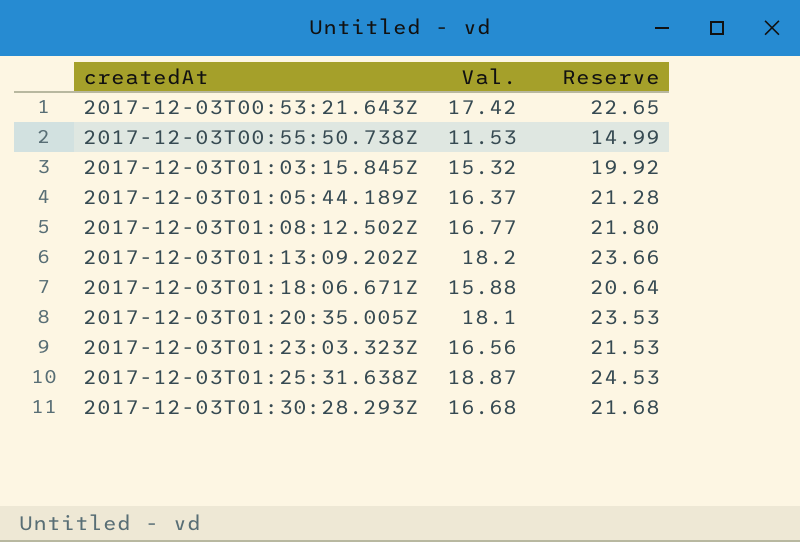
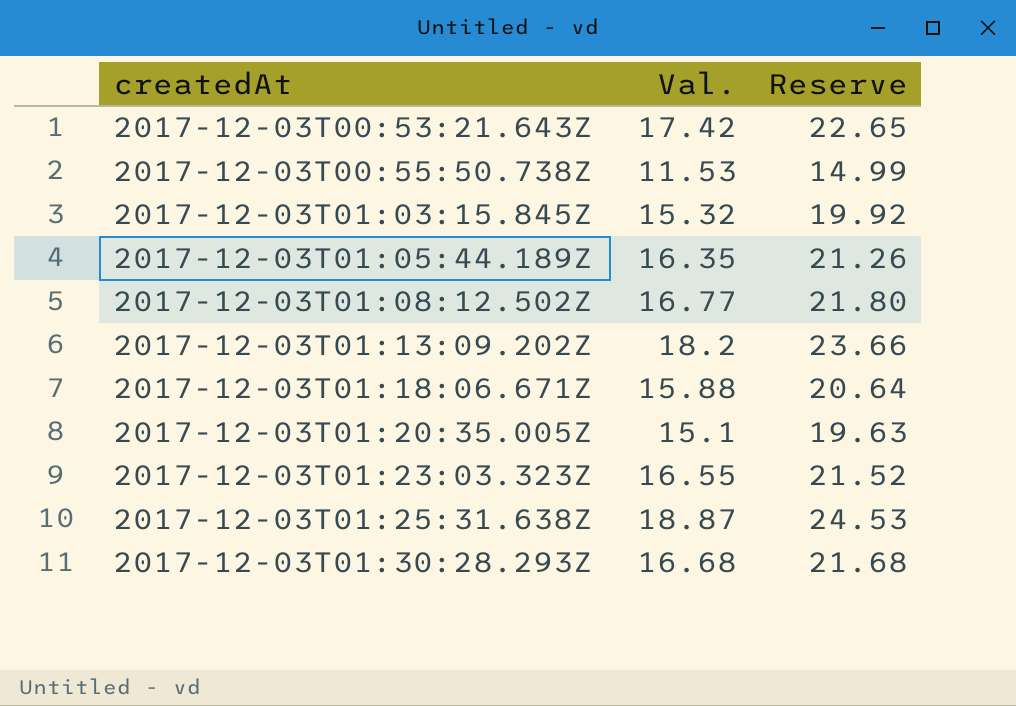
2017-12-03T01:05:44.189Z | Val.: 16.37 -> 16.35
2017-12-03T01:05:44.189Z | Reserve: 21.28 -> 21.26
2017-12-03T01:20:35.005Z | Val.: 18.1 -> 15.1
2017-12-03T01:20:35.005Z | Reserve: 23.53 -> 19.63
2017-12-03T01:23:03.323Z | Val.: 16.56 -> 16.55
2017-12-03T01:23:03.323Z | Reserve: 21.53 -> 21.52

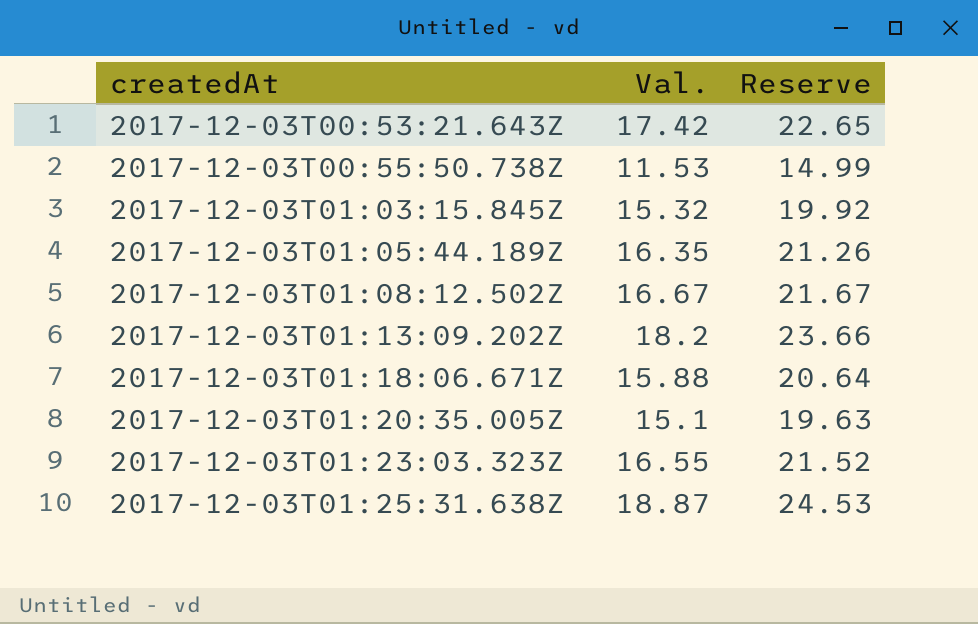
row 2017-12-03T01:30:28.293Z: 16.68 | 21.68 -> none
2017-12-03T01:08:12.502Z | Val.: 16.77 -> 16.67
2017-12-03T01:08:12.502Z | Reserve: 21.80 -> 21.67

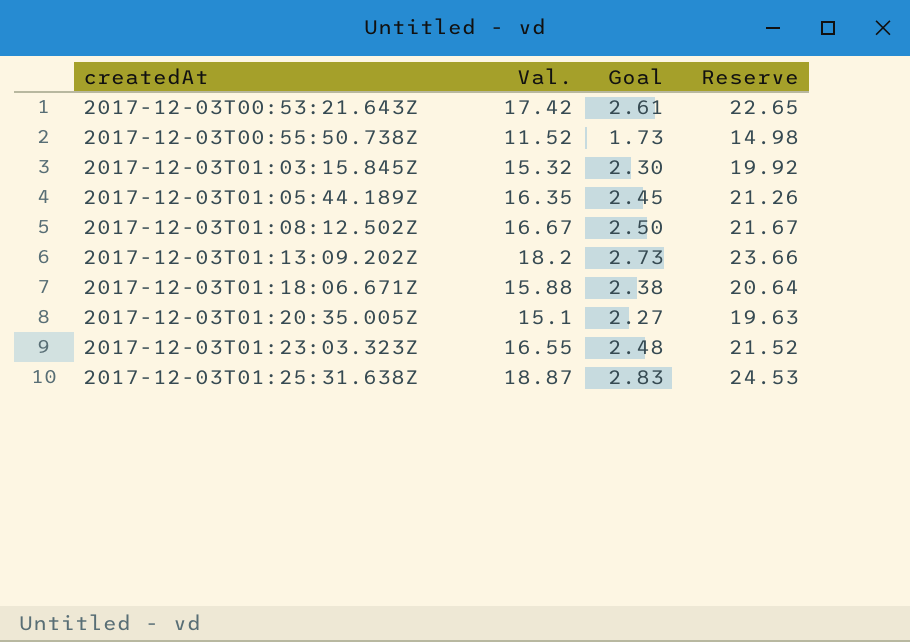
column Goal | formula: none -> [Val.] * 0.15
2017-12-03T00:55:50.738Z | Val.: 11.53 -> 11.52
2017-12-03T00:55:50.738Z | Reserve: 14.99 -> 14.98

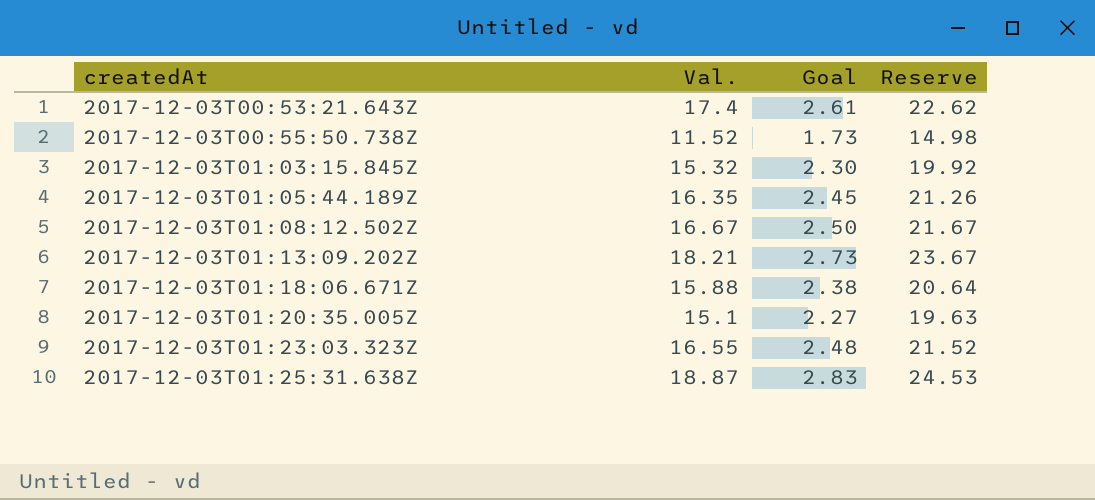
2017-12-03T00:53:21.643Z | Val.: 17.42 -> 17.4
2017-12-03T00:53:21.643Z | Reserve: 22.65 -> 22.62
2017-12-03T01:13:09.202Z | Val.: 18.2 -> 18.21
2017-12-03T01:13:09.202Z | Reserve: 23.66 -> 23.67

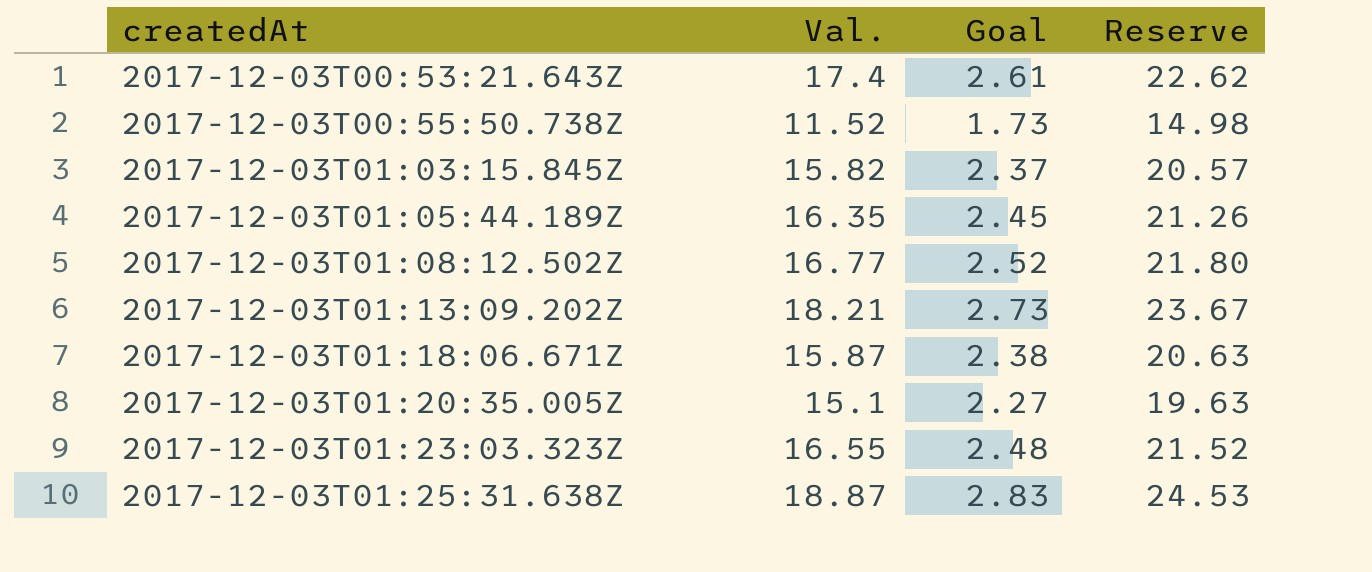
2017-12-03T01:03:15.845Z | Val.: 15.32 -> 15.82
2017-12-03T01:03:15.845Z | Goal: 2.30 -> 2.37
2017-12-03T01:03:15.845Z | Reserve: 19.92 -> 20.57
2017-12-03T01:08:12.502Z | Val.: 16.67 -> 16.77
2017-12-03T01:08:12.502Z | Goal: 2.50 -> 2.52
2017-12-03T01:08:12.502Z | Reserve: 21.67 -> 21.80
2017-12-03T01:18:06.671Z | Val.: 15.88 -> 15.87
2017-12-03T01:18:06.671Z | Reserve: 20.64 -> 20.63

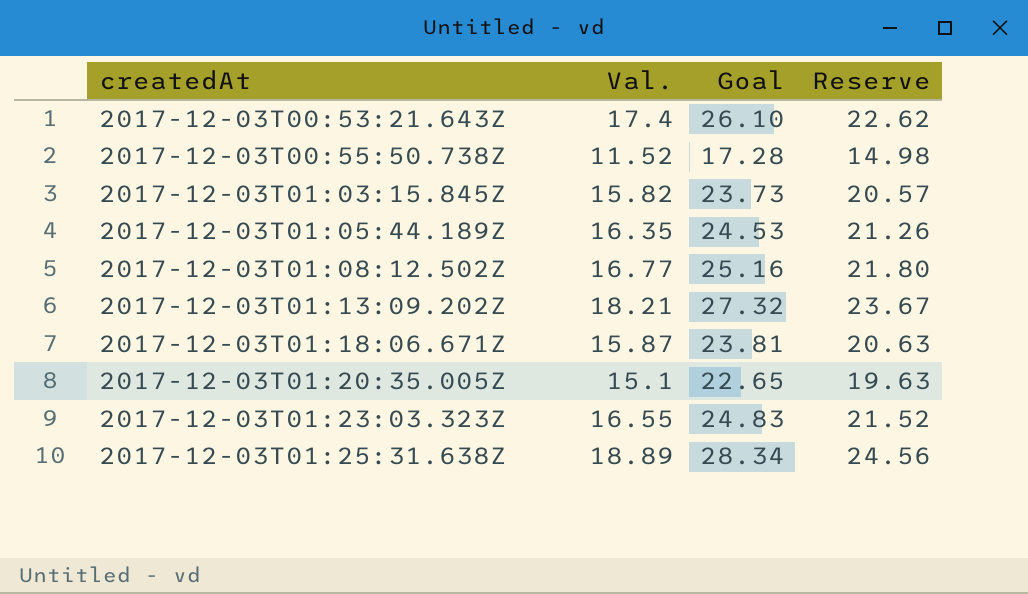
column Goal | formula: [Val.] * 0.15 -> [Val.] * 1.5
2017-12-03T01:25:31.638Z | Val.: 18.87 -> 18.89
2017-12-03T01:25:31.638Z | Reserve: 24.53 -> 24.56

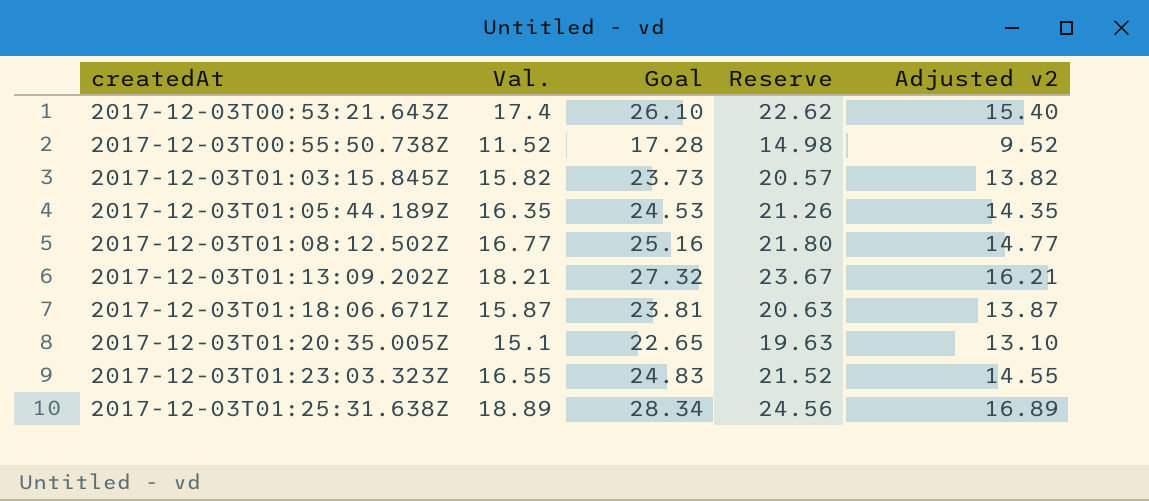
column Adjusted v2 | formula: none -> [Val.] - 2

